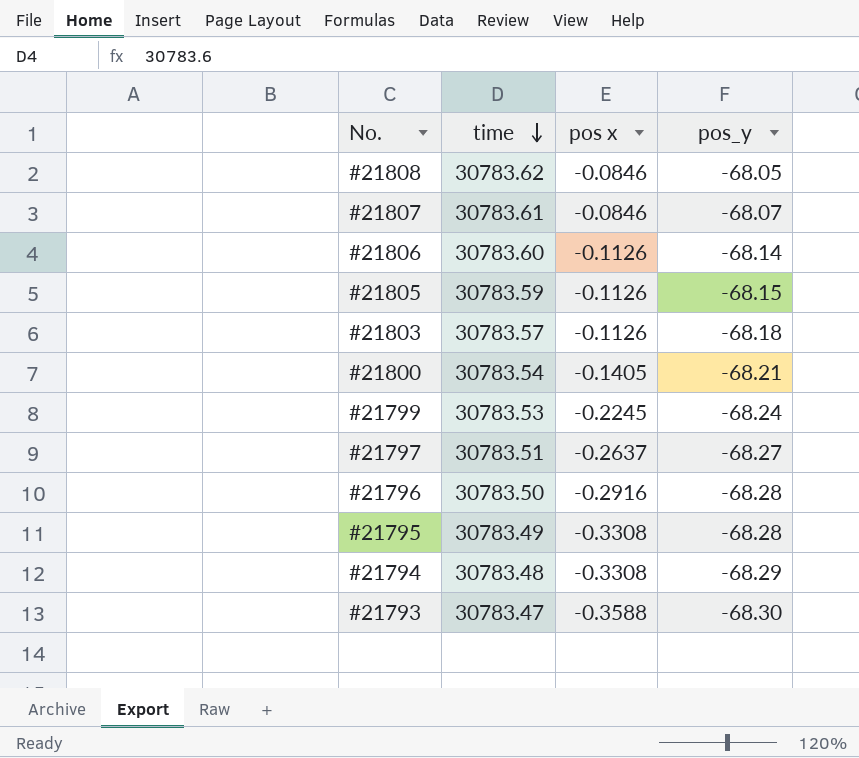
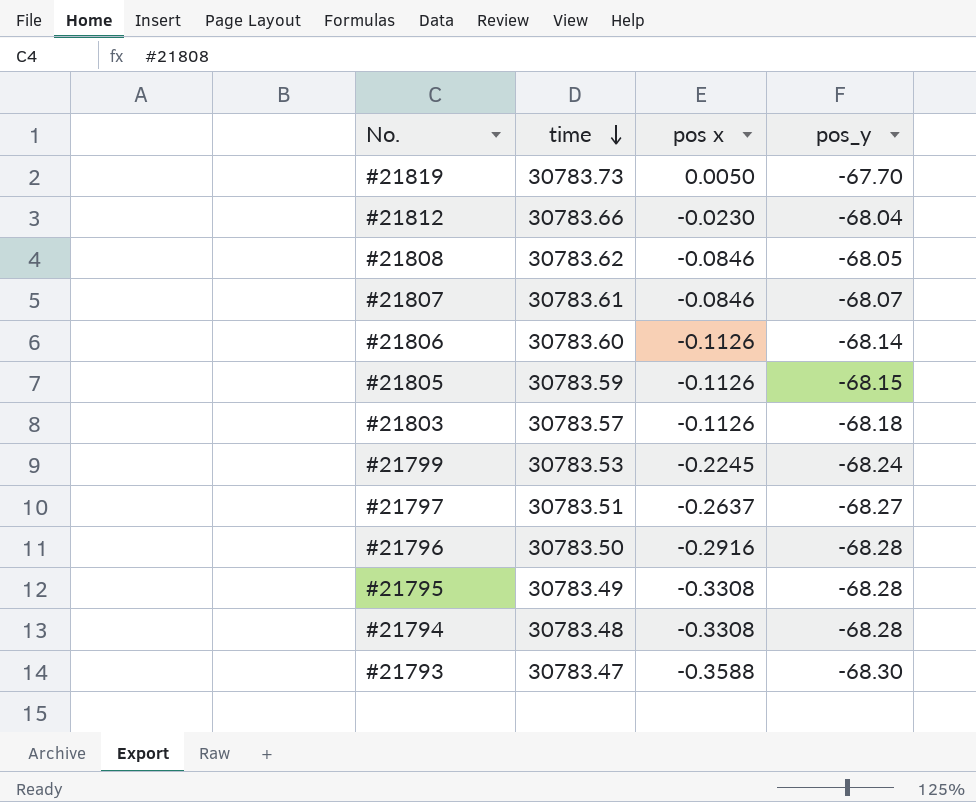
row #21800: 30783.54 | -0.1405 | -68.21 -> none
row #21819: none -> 30783.73 | 0.0050 | -67.70
row #21812: none -> 30783.66 | -0.0230 | -68.04
#21794 | pos_y: -68.29 -> -68.28

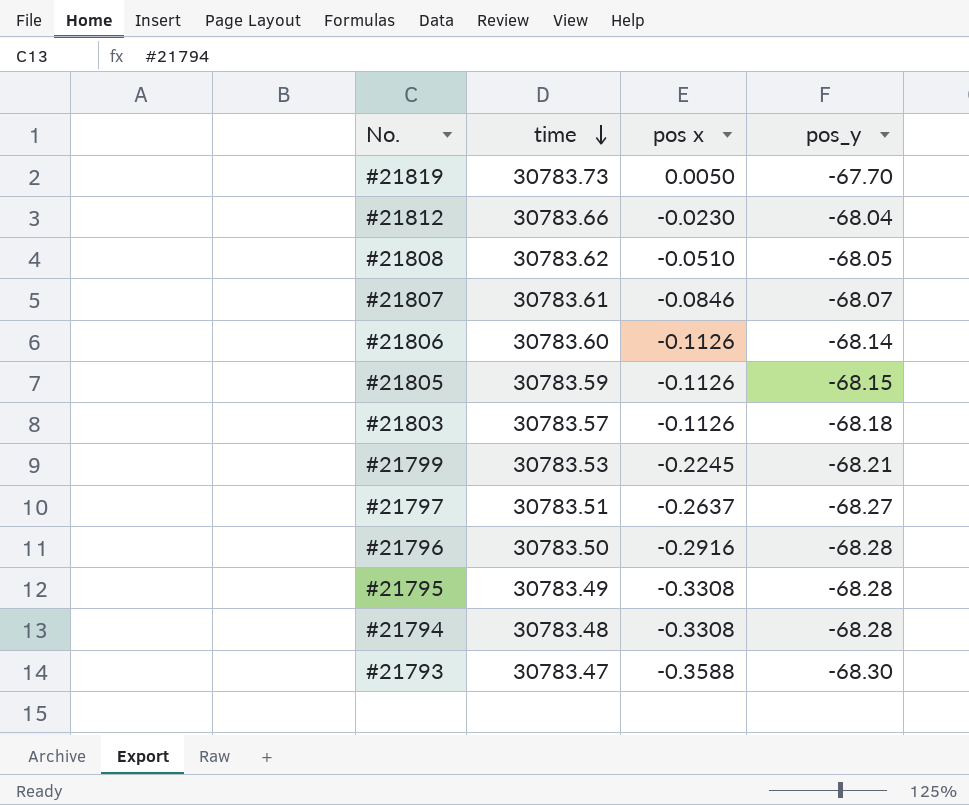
#21808 | pos x: -0.0846 -> -0.0510
#21799 | pos_y: -68.24 -> -68.21

